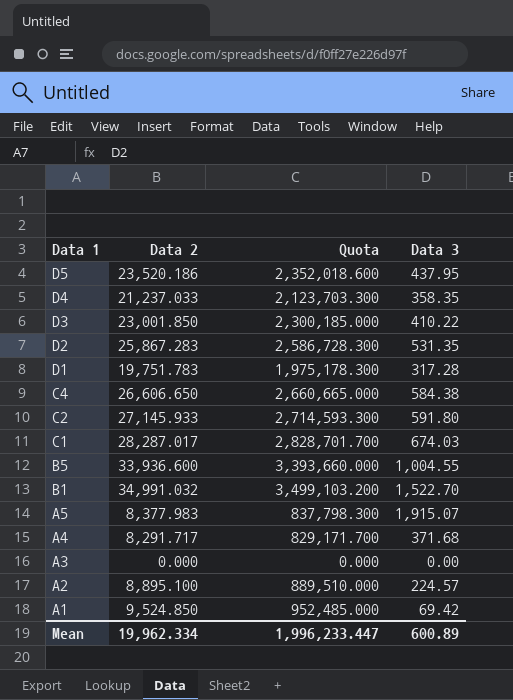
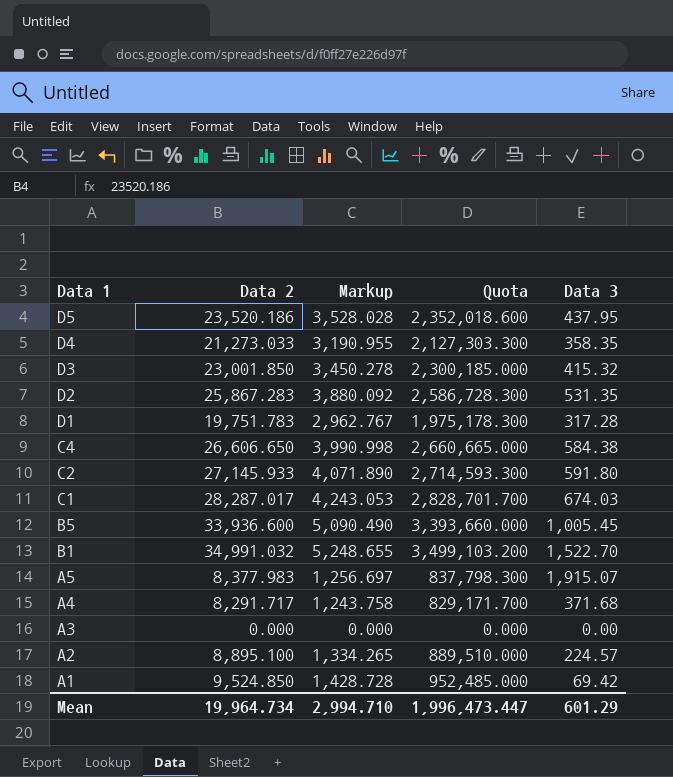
column Markup | formula: none -> [Data 2] * 0.15
D4 | Data 2: 21,237.033 -> 21,273.033
D4 | Quota: 2,123,703.300 -> 2,127,303.300
D3 | Data 3: 410.22 -> 415.32
B5 | Data 3: 1,004.55 -> 1,005.45
Mean | Data 2: 19,962.334 -> 19,964.734
Mean | Quota: 1,996,233.447 -> 1,996,473.447
Mean | Data 3: 600.89 -> 601.29

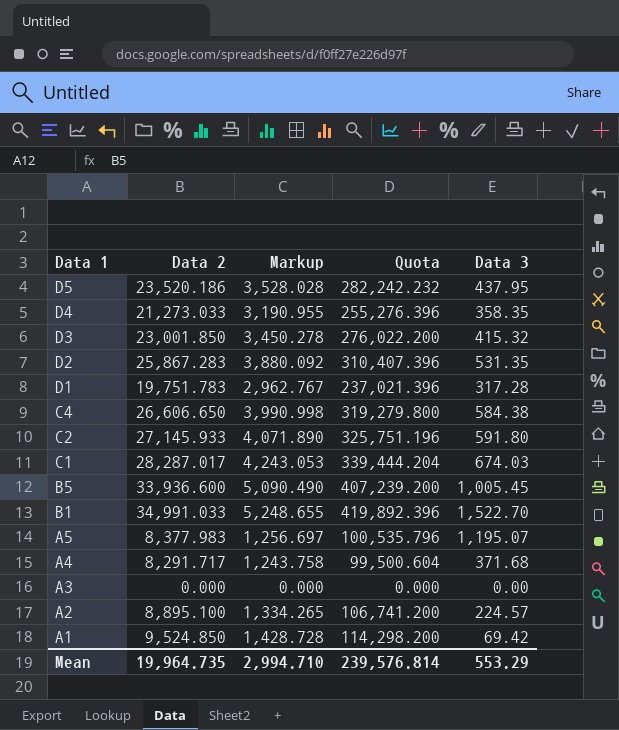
column Quota | formula: [Data 2] * 100 -> [Data 2] * 12
B1 | Data 2: 34,991.032 -> 34,991.033
A5 | Data 3: 1,915.07 -> 1,195.07
Mean | Data 2: 19,964.734 -> 19,964.735
Mean | Quota: 1,996,473.447 -> 239,576.814
Mean | Data 3: 601.29 -> 553.29

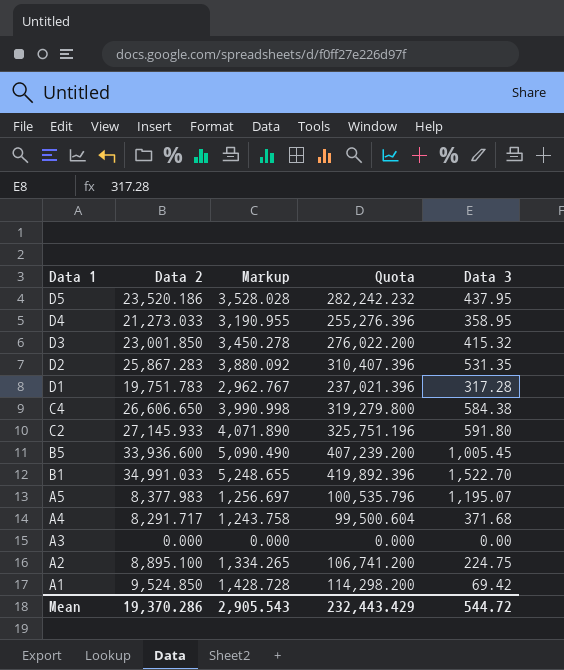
row C1: 28,287.017 | 4,243.053 | 339,444.204 | 674.03 -> none
D4 | Data 3: 358.35 -> 358.95
A2 | Data 3: 224.57 -> 224.75
Mean | Data 2: 19,964.735 -> 19,370.286
Mean | Markup: 2,994.710 -> 2,905.543
Mean | Quota: 239,576.814 -> 232,443.429
Mean | Data 3: 553.29 -> 544.72

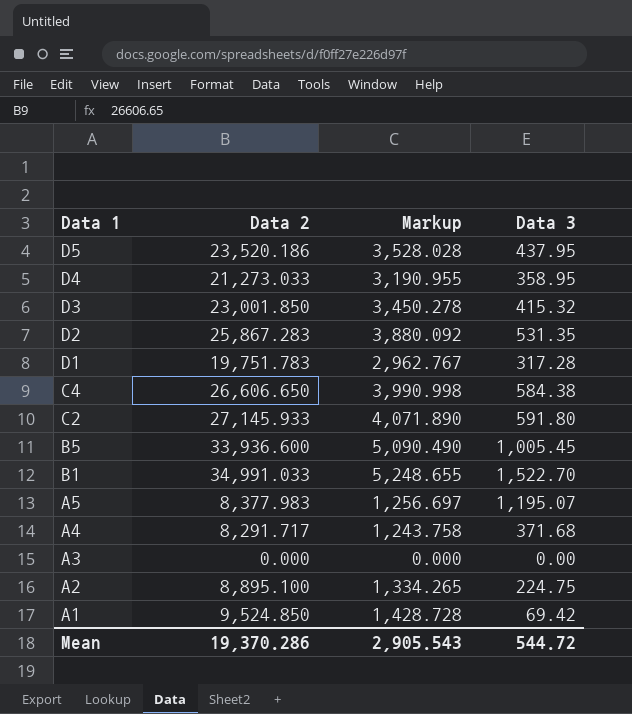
column Quota | formula: [Data 2] * 12 -> none

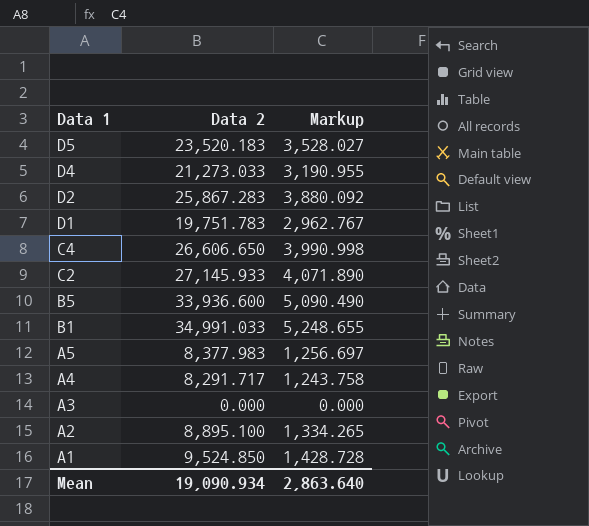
column Data 3 | position: 4 -> none
row D3: 23,001.850 | 3,450.278 | 415.32 -> none
D5 | Data 2: 23,520.186 -> 23,520.183
D5 | Markup: 3,528.028 -> 3,528.027
Mean | Data 2: 19,370.286 -> 19,090.934
Mean | Markup: 2,905.543 -> 2,863.640

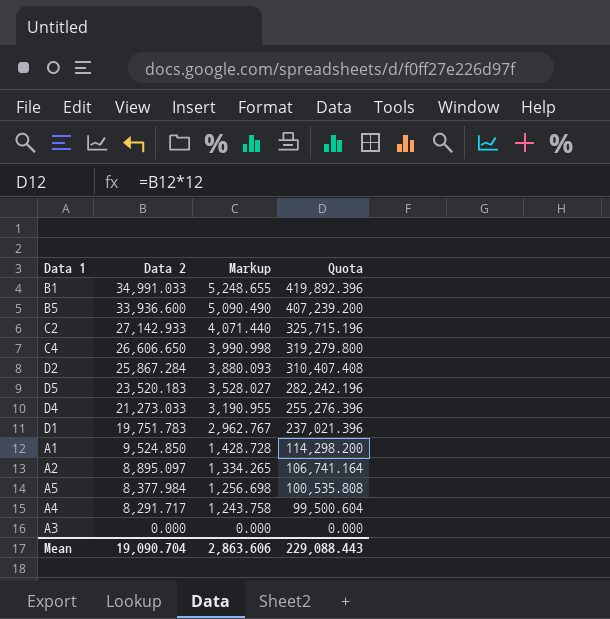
row order: Data 1 descending -> Data 2 descending
column Quota | formula: none -> [Data 2] * 12
C2 | Data 2: 27,145.933 -> 27,142.933
C2 | Markup: 4,071.890 -> 4,071.440
D2 | Data 2: 25,867.283 -> 25,867.284
D2 | Markup: 3,880.092 -> 3,880.093
A2 | Data 2: 8,895.100 -> 8,895.097
A5 | Data 2: 8,377.983 -> 8,377.984
A5 | Markup: 1,256.697 -> 1,256.698
Mean | Data 2: 19,090.934 -> 19,090.704
Mean | Markup: 2,863.640 -> 2,863.606

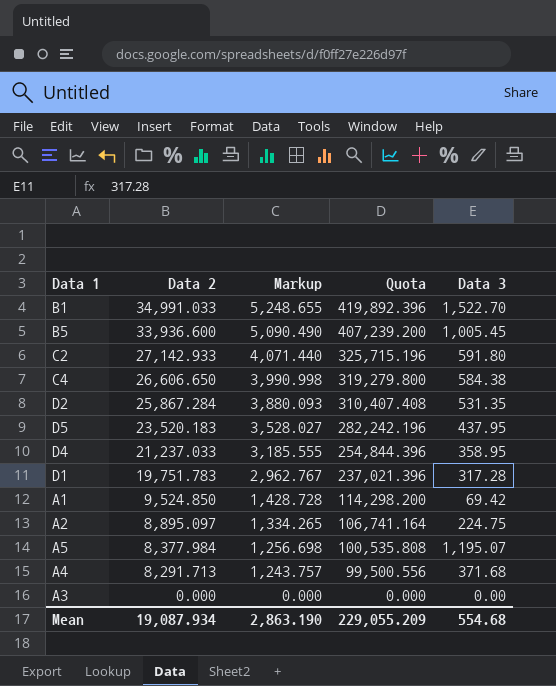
column Data 3 | position: none -> 5
D4 | Data 2: 21,273.033 -> 21,237.033
D4 | Markup: 3,190.955 -> 3,185.555
D4 | Quota: 255,276.396 -> 254,844.396
A4 | Data 2: 8,291.717 -> 8,291.713
A4 | Markup: 1,243.758 -> 1,243.757
A4 | Quota: 99,500.604 -> 99,500.556
Mean | Data 2: 19,090.704 -> 19,087.934
Mean | Markup: 2,863.606 -> 2,863.190
Mean | Quota: 229,088.443 -> 229,055.209

